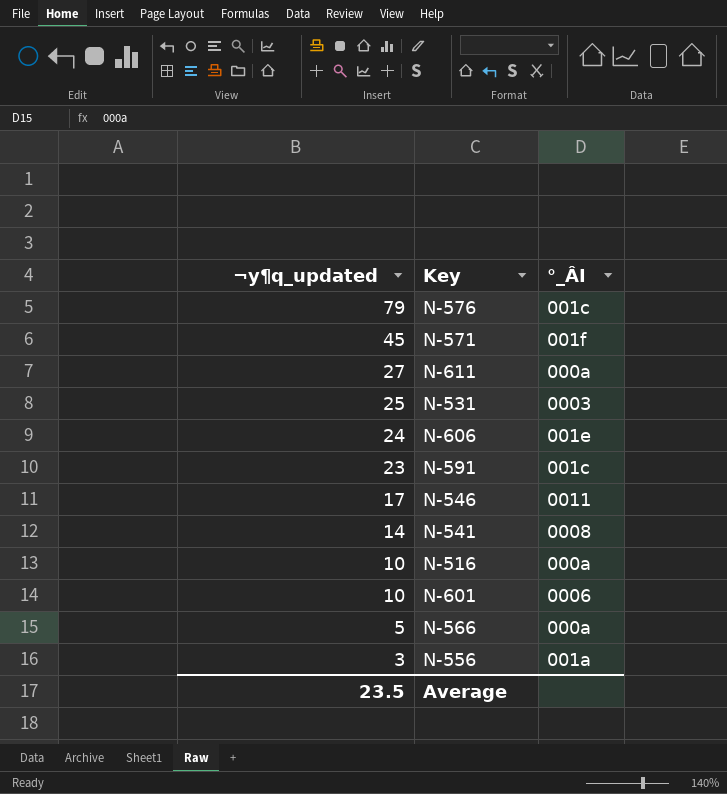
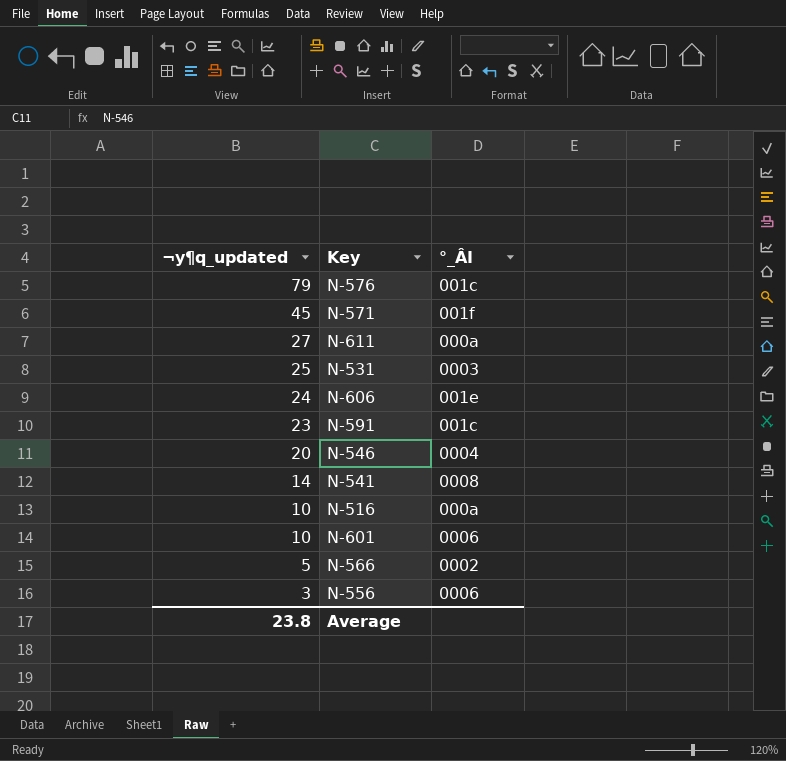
N-546 | ¬y¶q_updated: 17 -> 20
N-546 | °_ÂI: 0011 -> 0004
N-566 | °_ÂI: 000a -> 0002
N-556 | °_ÂI: 001a -> 0006
Average | ¬y¶q_updated: 23.5 -> 23.8

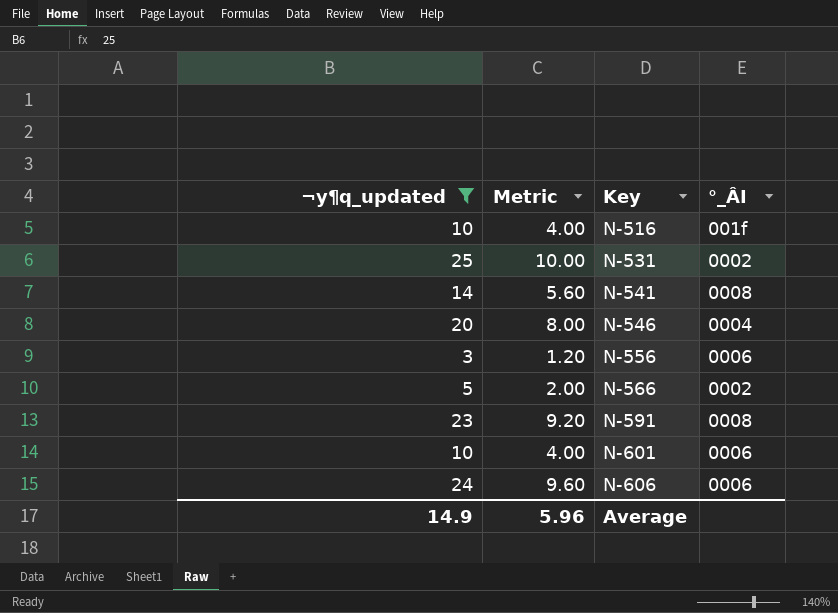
filter: none -> ¬y¶q_updated <= 25
row order: ¬y¶q_updated descending -> Key ascending
column Metric | formula: none -> [¬y¶q_updated] * 0.4
N-516 | °_ÂI: 000a -> 001f
N-531 | °_ÂI: 0003 -> 0002
N-591 | °_ÂI: 001c -> 0008
N-606 | °_ÂI: 001e -> 0006
Average | ¬y¶q_updated: 23.8 -> 14.9

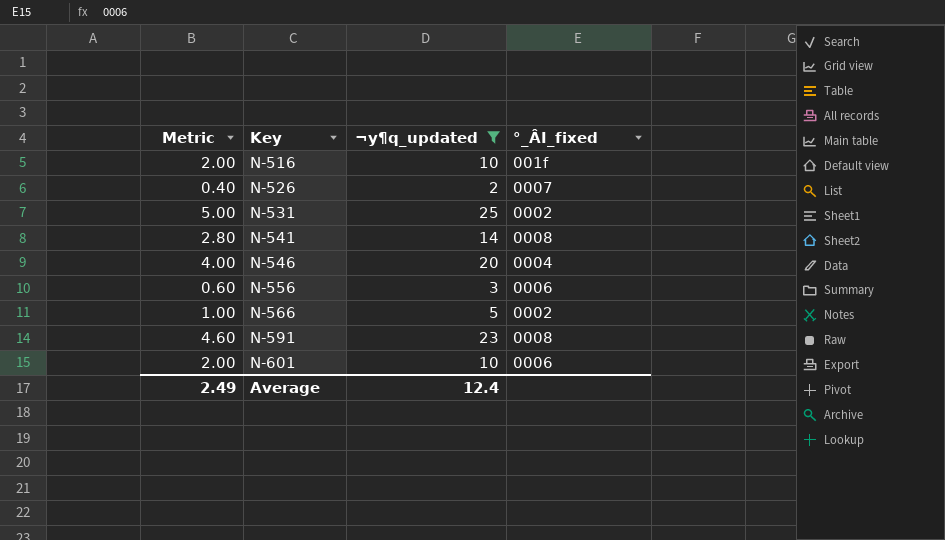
column Metric | formula: [¬y¶q_updated] * 0.4 -> [¬y¶q_updated] * 0.2
column ¬y¶q_updated | position: 1 -> 3
column name: °_ÂI -> °_ÂI_fixed
row N-606: 24 | 9.60 | 0006 -> none
row N-526: none -> 0.40 | 2 | 0007
Average | Metric: 5.96 -> 2.49
Average | ¬y¶q_updated: 14.9 -> 12.4

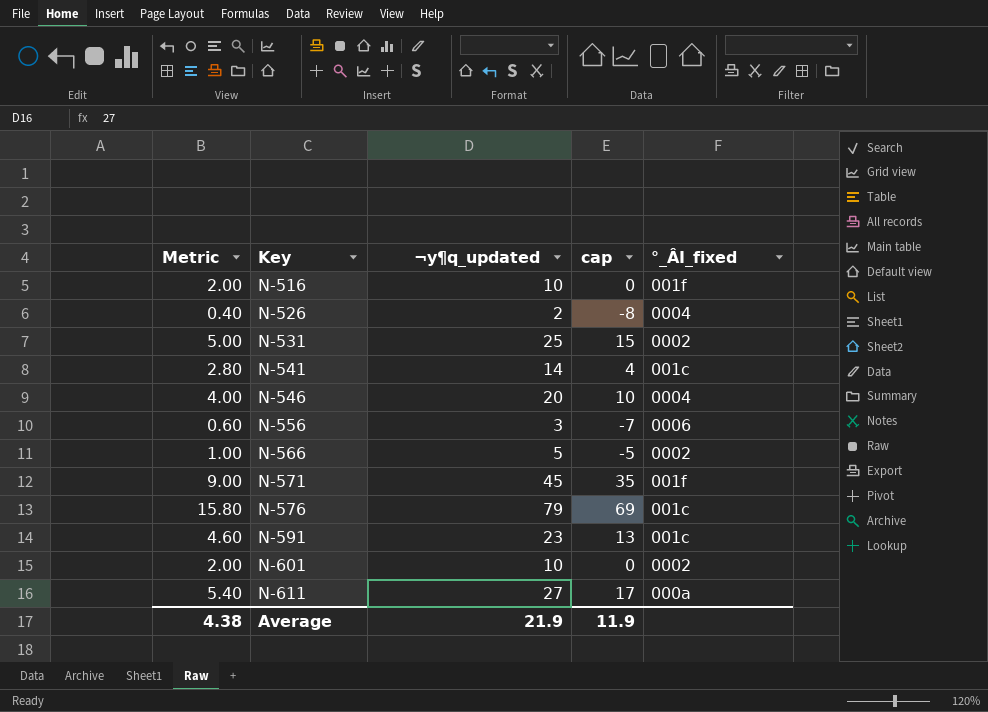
filter: ¬y¶q_updated <= 25 -> none
column cap | formula: none -> [¬y¶q_updated] - 10
N-526 | °_ÂI_fixed: 0007 -> 0004
N-541 | °_ÂI_fixed: 0008 -> 001c
N-591 | °_ÂI_fixed: 0008 -> 001c
N-601 | °_ÂI_fixed: 0006 -> 0002
Average | Metric: 2.49 -> 4.38
Average | ¬y¶q_updated: 12.4 -> 21.9

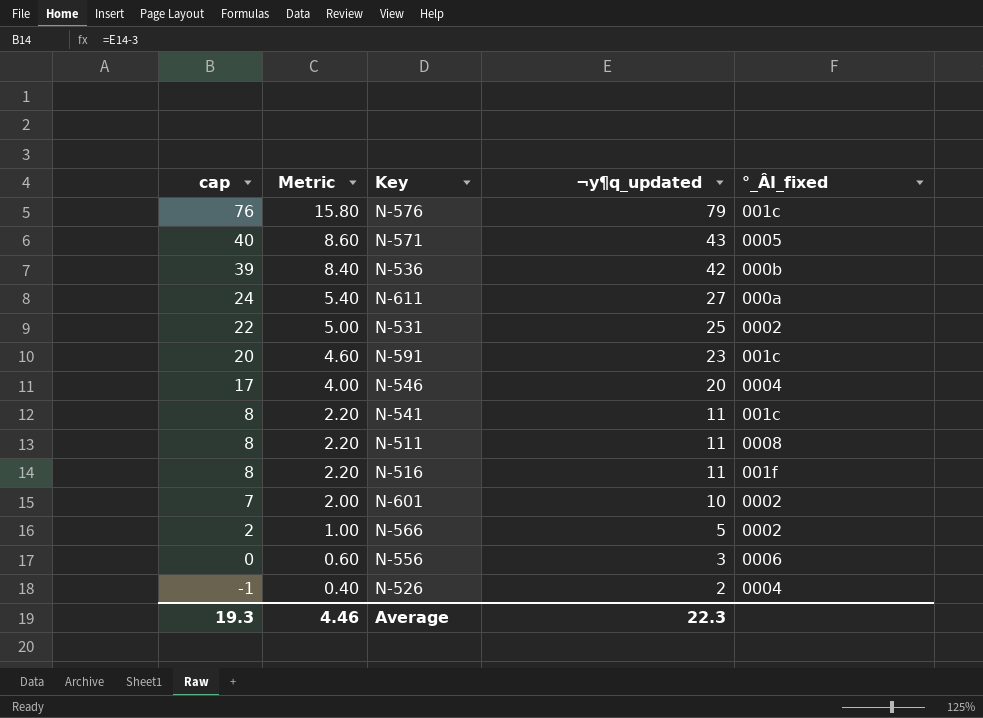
row order: Key ascending -> cap descending
column cap | formula: [¬y¶q_updated] - 10 -> [¬y¶q_updated] - 3
column cap | position: 4 -> 1
N-571 | Metric: 9.00 -> 8.60
N-571 | ¬y¶q_updated: 45 -> 43
N-571 | °_ÂI_fixed: 001f -> 0005
row N-536: none -> 39 | 8.40 | 42 | 000b
N-541 | Metric: 2.80 -> 2.20
N-541 | ¬y¶q_updated: 14 -> 11
row N-511: none -> 8 | 2.20 | 11 | 0008
N-516 | Metric: 2.00 -> 2.20
N-516 | ¬y¶q_updated: 10 -> 11
Average | cap: 11.9 -> 19.3
Average | Metric: 4.38 -> 4.46
Average | ¬y¶q_updated: 21.9 -> 22.3

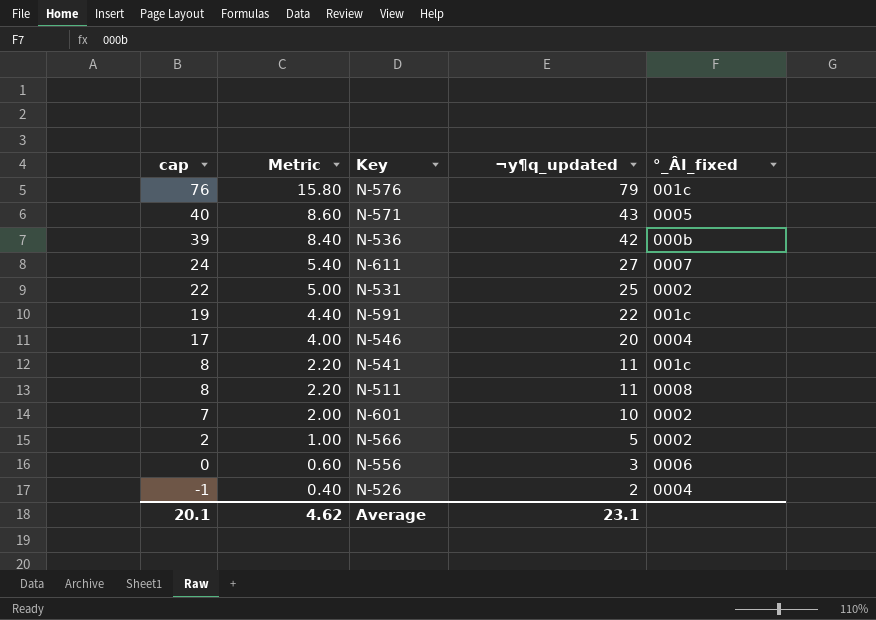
row N-516: 8 | 2.20 | 11 | 001f -> none
N-611 | °_ÂI_fixed: 000a -> 0007
N-591 | cap: 20 -> 19
N-591 | Metric: 4.60 -> 4.40
N-591 | ¬y¶q_updated: 23 -> 22
Average | cap: 19.3 -> 20.1
Average | Metric: 4.46 -> 4.62
Average | ¬y¶q_updated: 22.3 -> 23.1

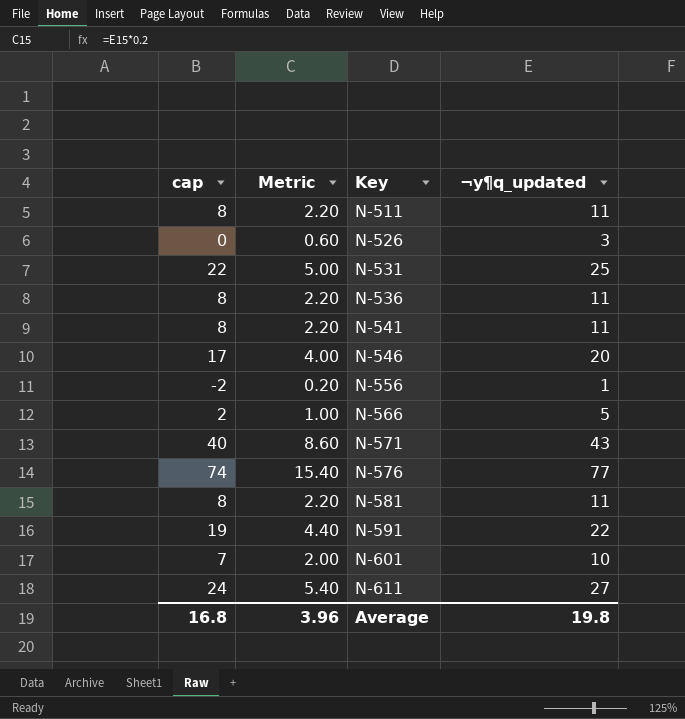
row order: cap descending -> Key ascending
column °_ÂI_fixed | position: 5 -> none
N-526 | cap: -1 -> 0
N-526 | Metric: 0.40 -> 0.60
N-526 | ¬y¶q_updated: 2 -> 3
N-536 | cap: 39 -> 8
N-536 | Metric: 8.40 -> 2.20
N-536 | ¬y¶q_updated: 42 -> 11
N-556 | cap: 0 -> -2
N-556 | Metric: 0.60 -> 0.20
N-556 | ¬y¶q_updated: 3 -> 1
N-576 | cap: 76 -> 74
N-576 | Metric: 15.80 -> 15.40
N-576 | ¬y¶q_updated: 79 -> 77
row N-581: none -> 8 | 2.20 | 11
Average | cap: 20.1 -> 16.8
Average | Metric: 4.62 -> 3.96
Average | ¬y¶q_updated: 23.1 -> 19.8

